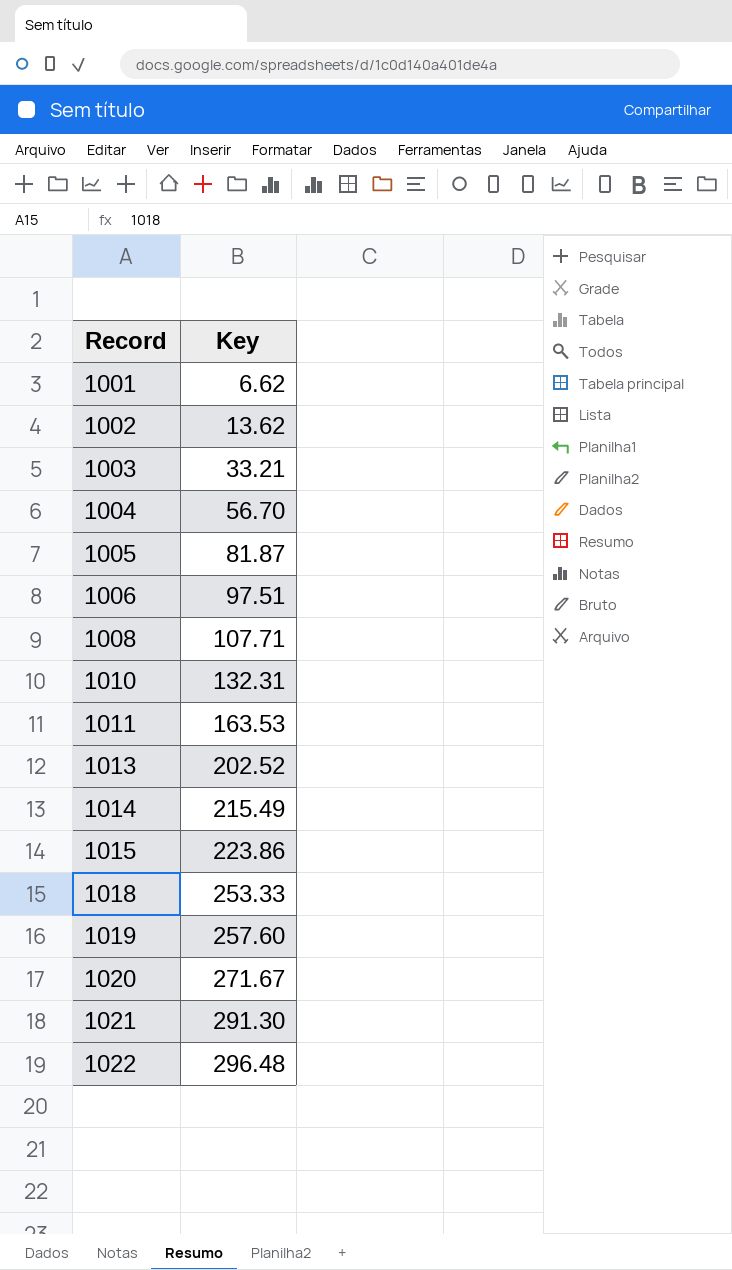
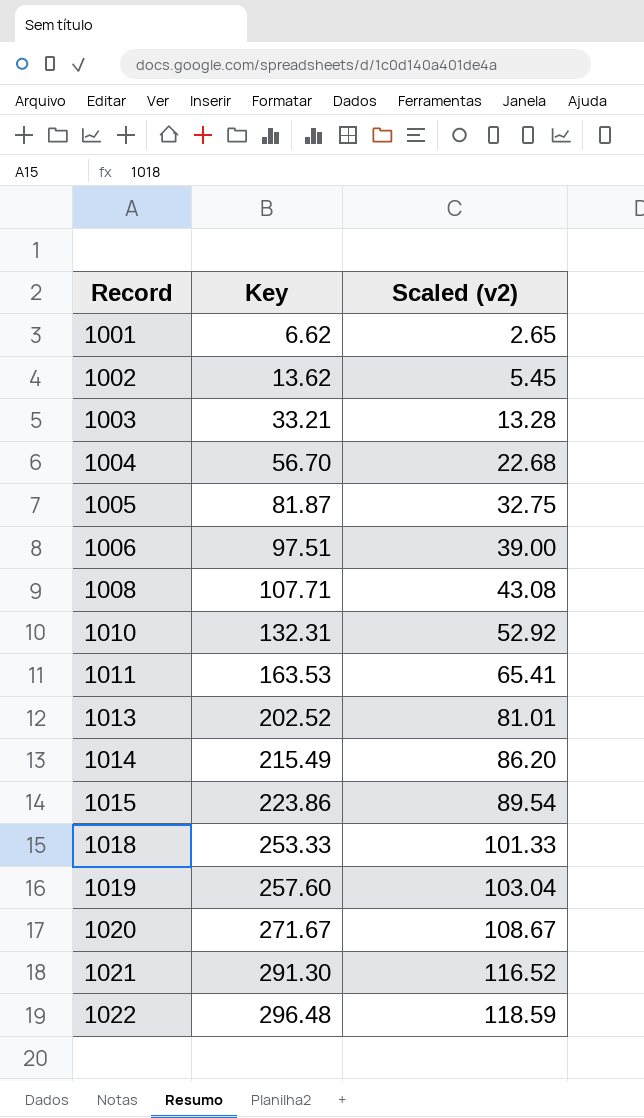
column Scaled (v2) | formula: none -> [Key] * 0.4

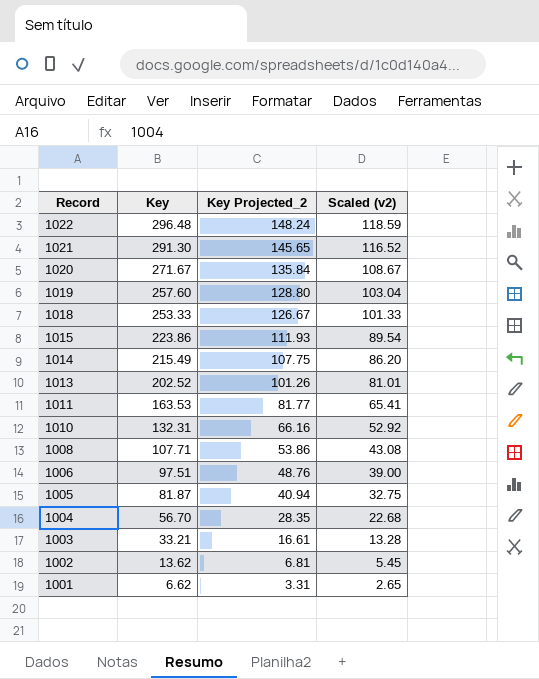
row order: Record ascending -> Record descending
column Key Projected_2 | formula: none -> [Key] * 0.5

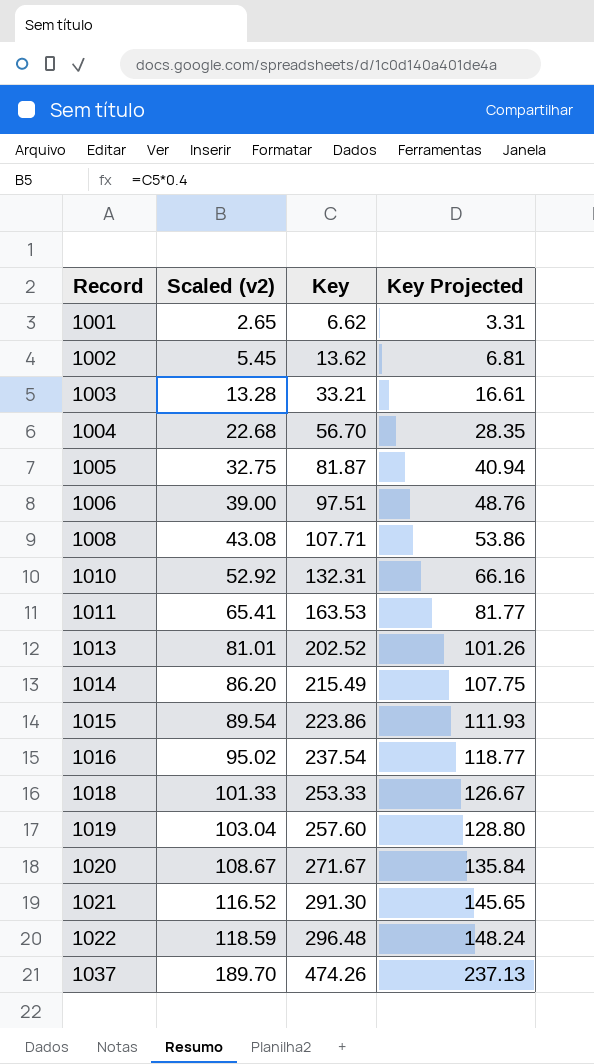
row order: Record descending -> Record ascending
column Scaled (v2) | position: 4 -> 2
column name: Key Projected_2 -> Key Projected
row 1016: none -> 95.02 | 237.54 | 118.77
row 1037: none -> 189.70 | 474.26 | 237.13

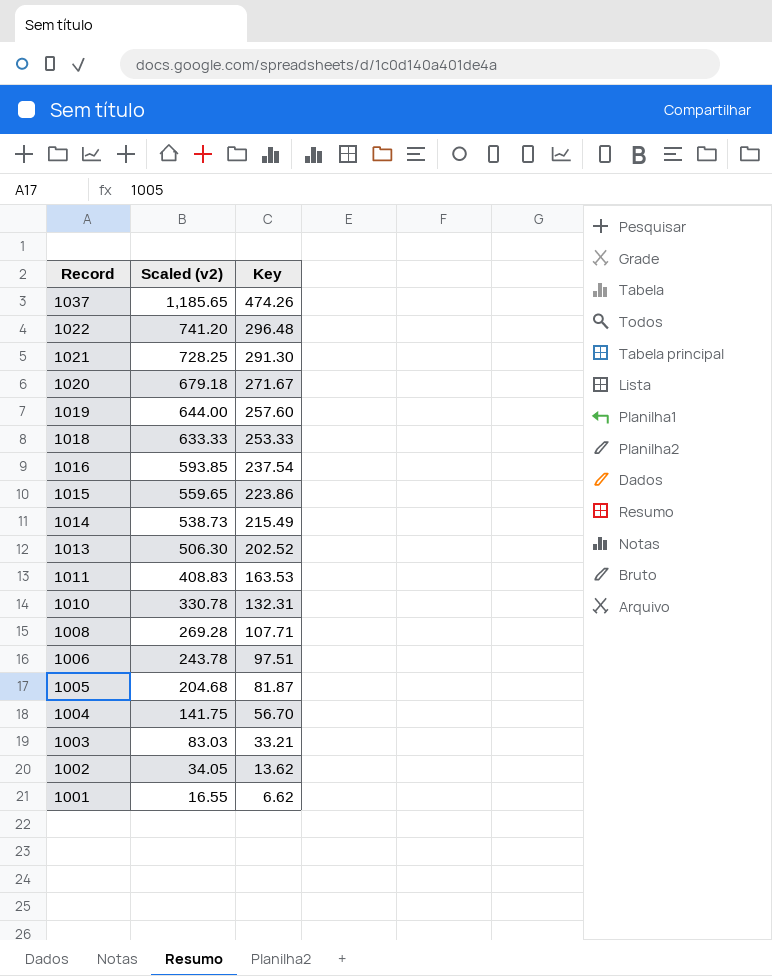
row order: Record ascending -> Record descending
column Key Projected | formula: [Key] * 0.5 -> none
column Scaled (v2) | formula: [Key] * 0.4 -> [Key] * 2.5

